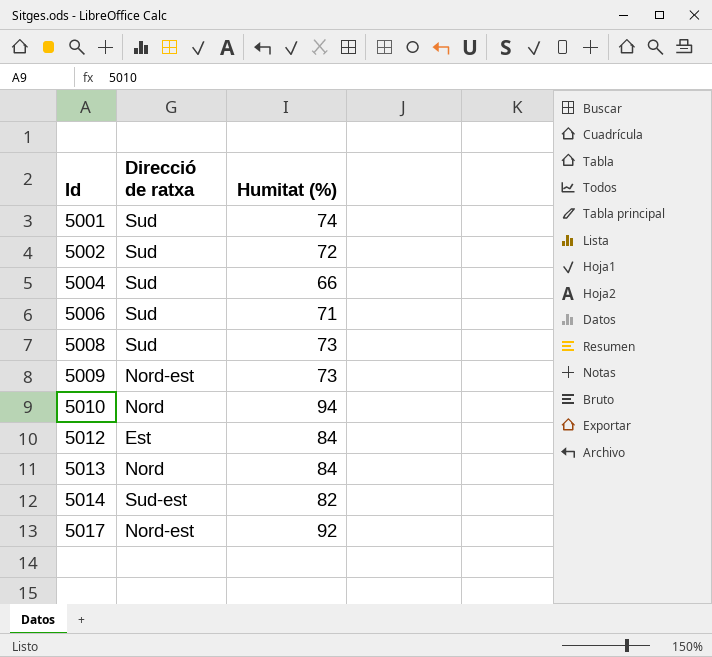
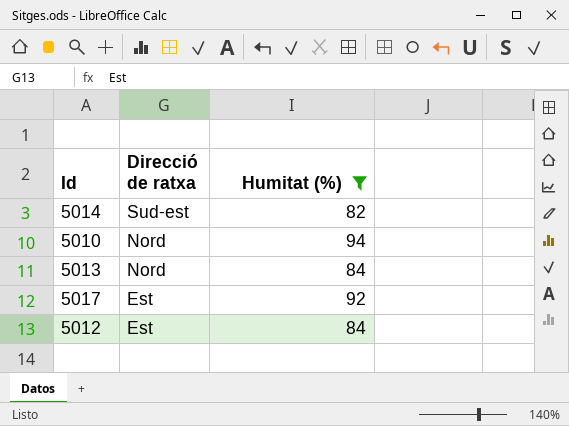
filter: none -> Humitat (%) >= 82
row order: Id ascending -> Direcció de ratxa descending
5017 | Direcció de ratxa: Nord-est -> Est

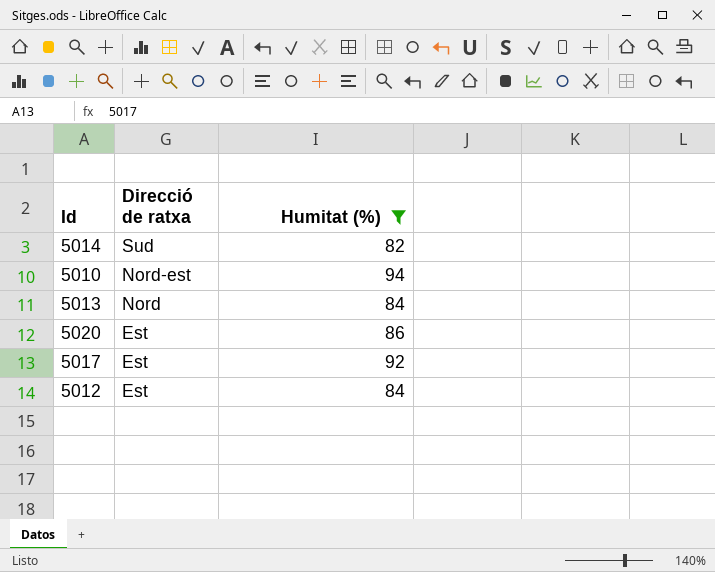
5014 | Direcció de ratxa: Sud-est -> Sud
5010 | Direcció de ratxa: Nord -> Nord-est
row 5020: none -> Est | 86

